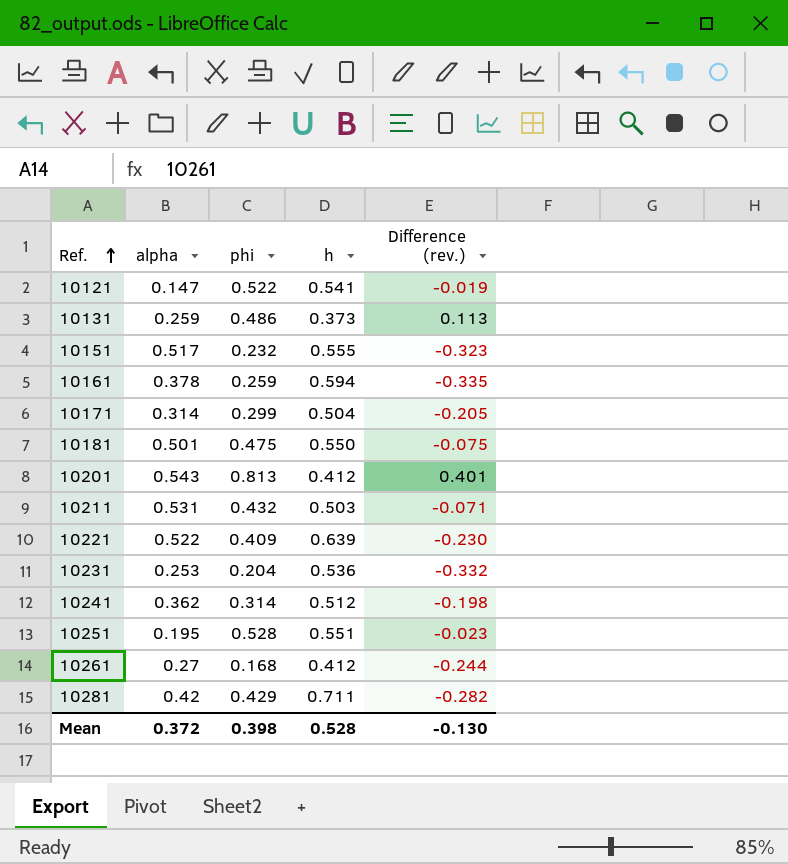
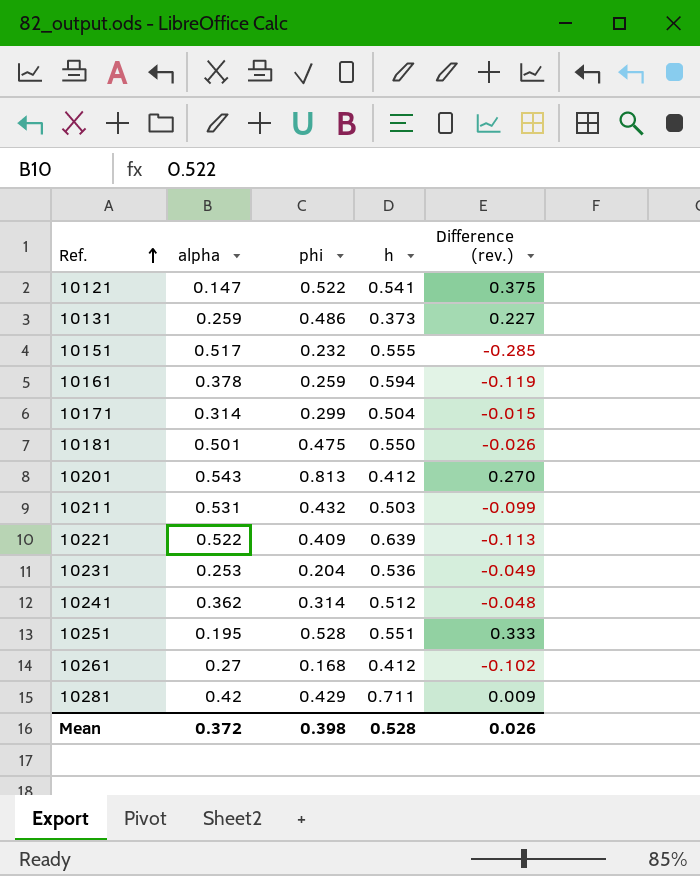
column Difference (rev.) | formula: [phi] - [h] -> [phi] - [alpha]
Mean | Difference (rev.): -0.130 -> 0.026

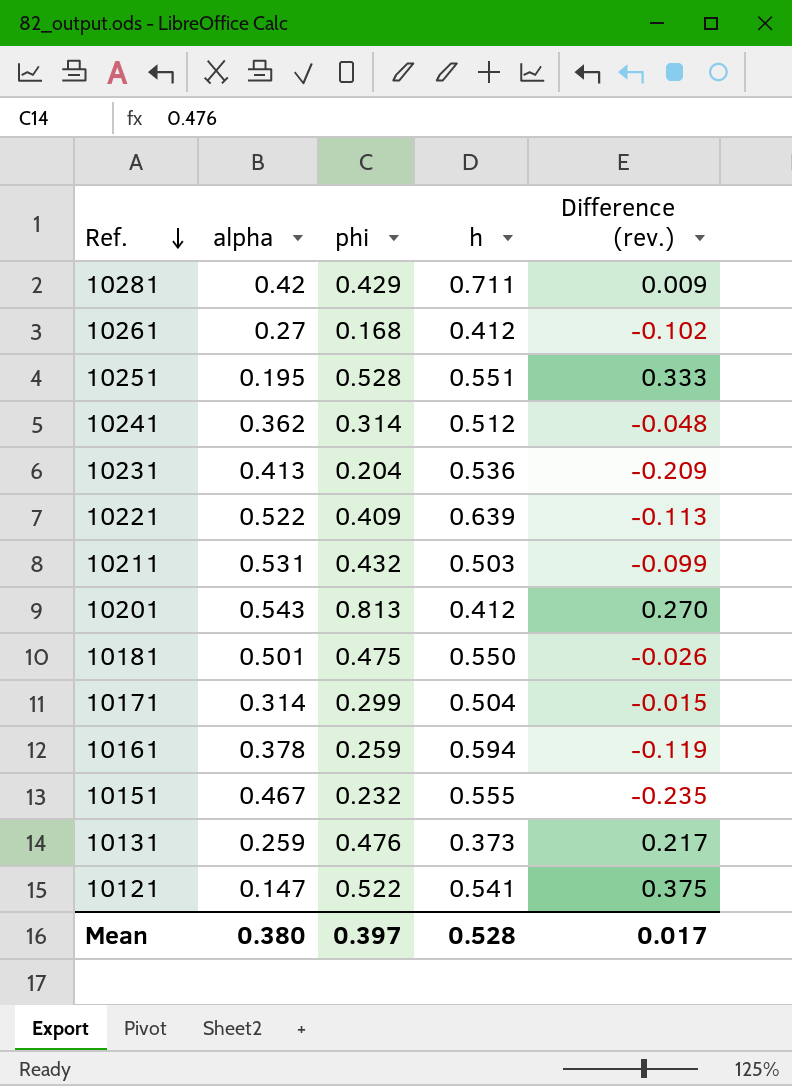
row order: Ref. ascending -> Ref. descending
10231 | alpha: 0.253 -> 0.413
10231 | Difference (rev.): -0.049 -> -0.209
10151 | alpha: 0.517 -> 0.467
10151 | Difference (rev.): -0.285 -> -0.235
10131 | phi: 0.486 -> 0.476
10131 | Difference (rev.): 0.227 -> 0.217
Mean | alpha: 0.372 -> 0.380
Mean | phi: 0.398 -> 0.397
Mean | Difference (rev.): 0.026 -> 0.017

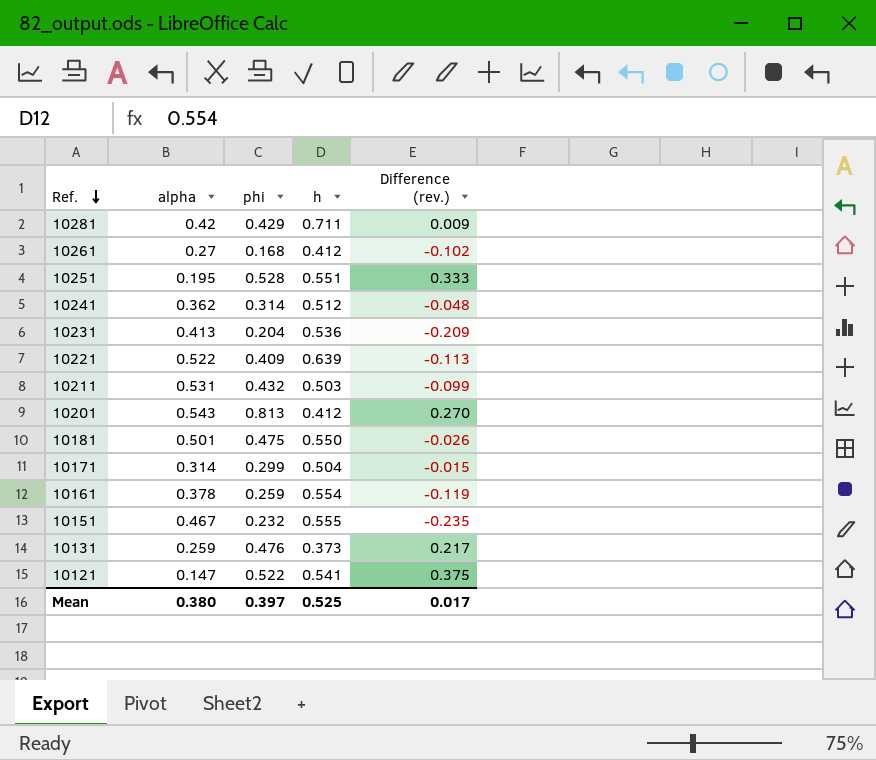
10161 | h: 0.594 -> 0.554
Mean | h: 0.528 -> 0.525

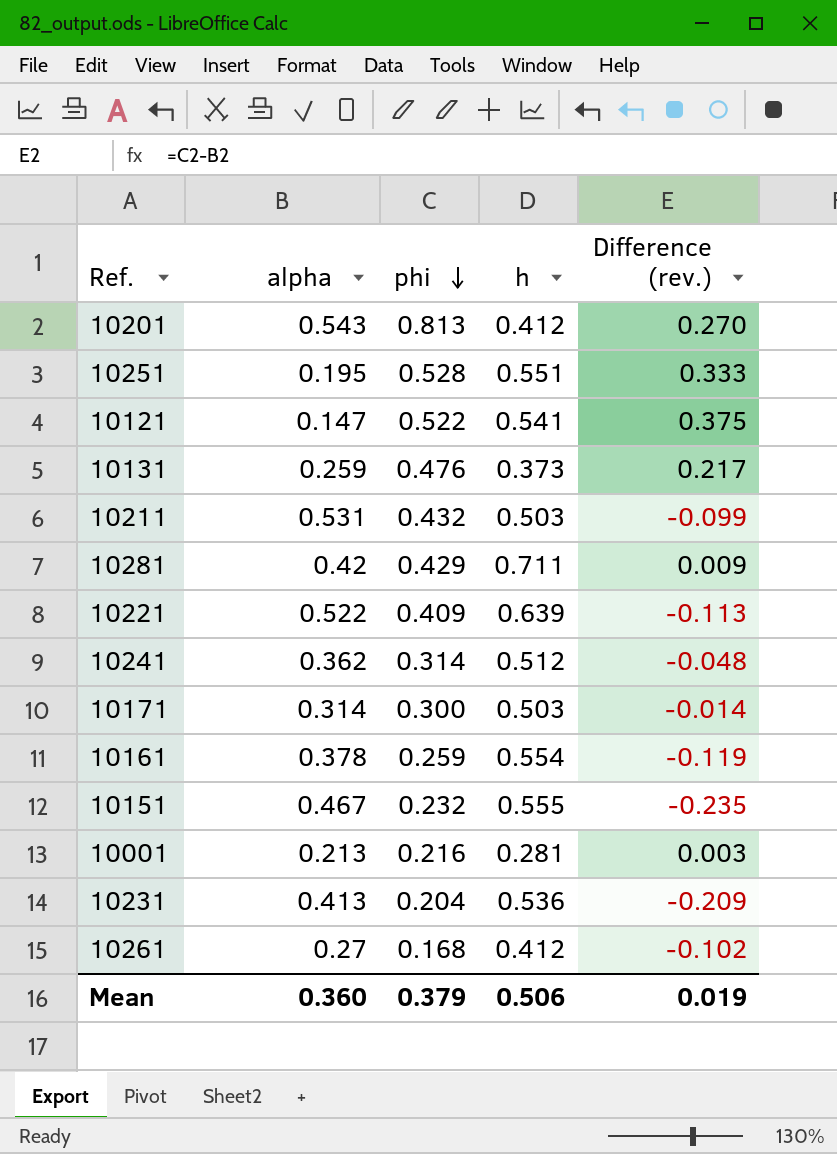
row order: Ref. descending -> phi descending
row 10181: 0.501 | 0.475 | 0.550 | -0.026 -> none
10171 | phi: 0.299 -> 0.300
10171 | h: 0.504 -> 0.503
10171 | Difference (rev.): -0.015 -> -0.014
row 10001: none -> 0.213 | 0.216 | 0.281 | 0.003
Mean | alpha: 0.380 -> 0.360
Mean | phi: 0.397 -> 0.379
Mean | h: 0.525 -> 0.506
Mean | Difference (rev.): 0.017 -> 0.019

